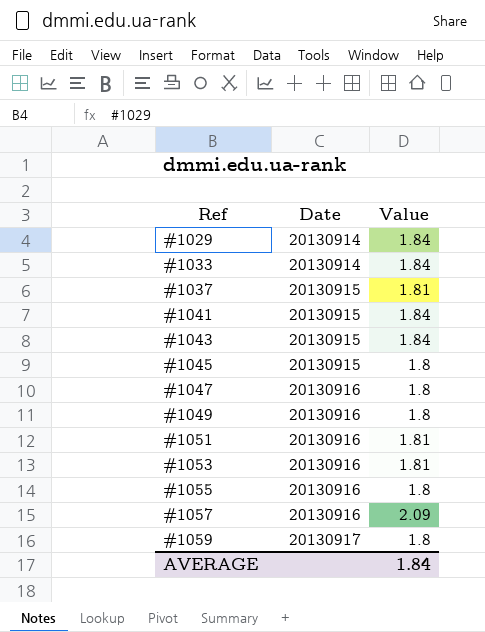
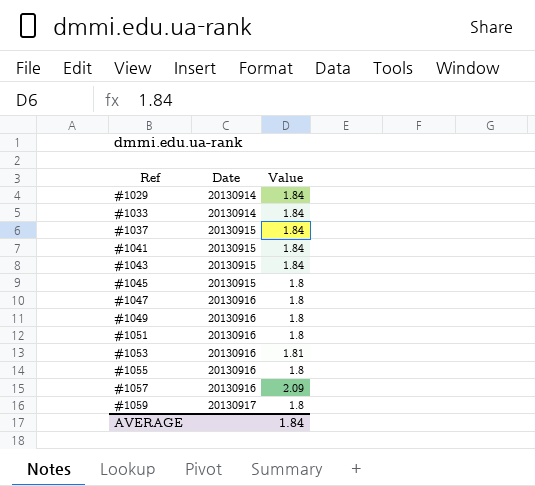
#1037 | Value: 1.81 -> 1.84
#1051 | Value: 1.81 -> 1.8

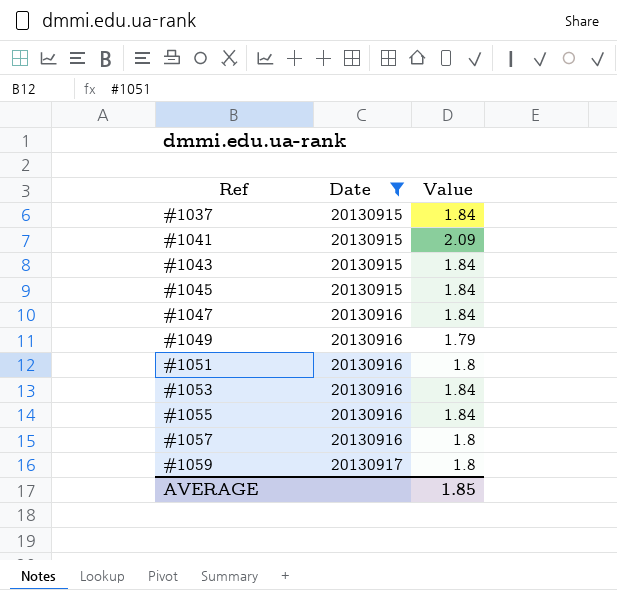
filter: none -> Date != 20130914
#1041 | Value: 1.84 -> 2.09
#1045 | Value: 1.8 -> 1.84
#1047 | Value: 1.8 -> 1.84
#1049 | Value: 1.8 -> 1.79
#1053 | Value: 1.81 -> 1.84
#1055 | Value: 1.8 -> 1.84
#1057 | Value: 2.09 -> 1.8
AVERAGE | Value: 1.84 -> 1.85

